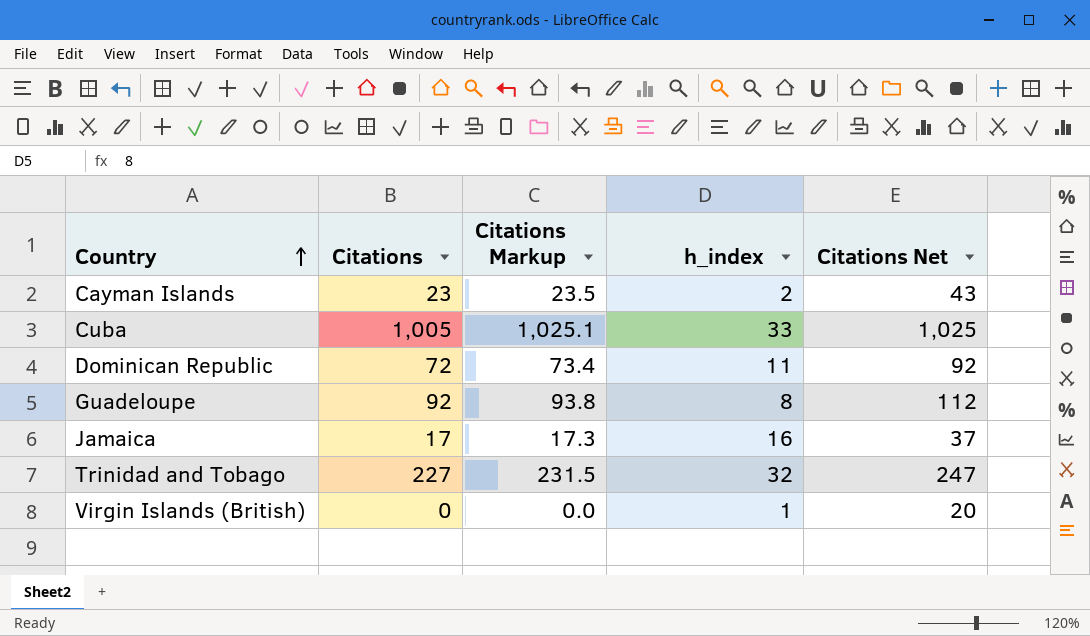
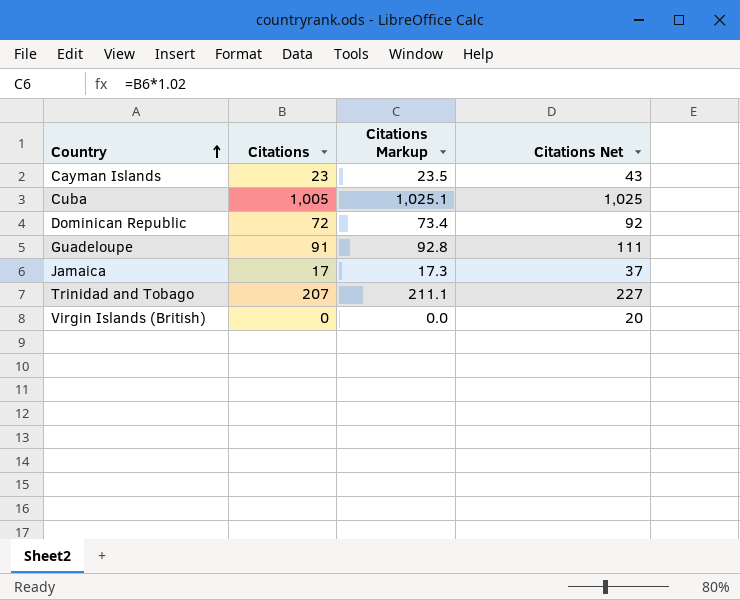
column h_index | position: 4 -> none
Guadeloupe | Citations: 92 -> 91
Guadeloupe | Citations Markup: 93.8 -> 92.8
Guadeloupe | Citations Net: 112 -> 111
Trinidad and Tobago | Citations: 227 -> 207
Trinidad and Tobago | Citations Markup: 231.5 -> 211.1
Trinidad and Tobago | Citations Net: 247 -> 227

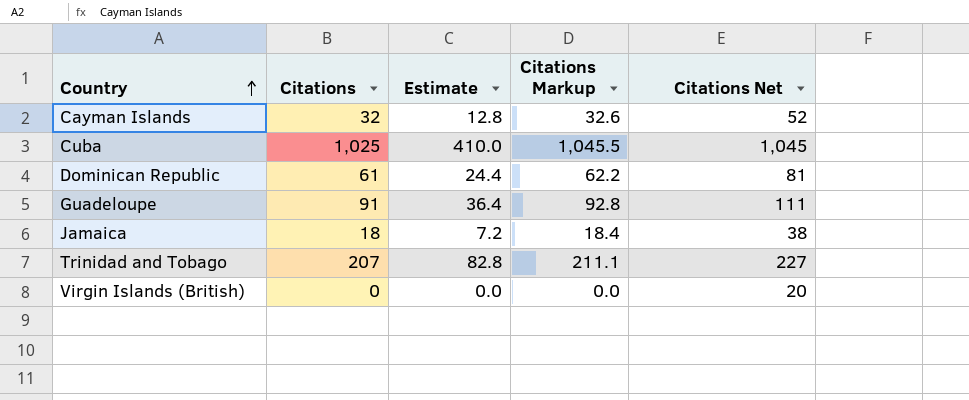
column Estimate | formula: none -> [Citations] * 0.4
Cayman Islands | Citations: 23 -> 32
Cayman Islands | Citations Markup: 23.5 -> 32.6
Cayman Islands | Citations Net: 43 -> 52
Cuba | Citations: 1,005 -> 1,025
Cuba | Citations Markup: 1,025.1 -> 1,045.5
Cuba | Citations Net: 1,025 -> 1,045
Dominican Republic | Citations: 72 -> 61
Dominican Republic | Citations Markup: 73.4 -> 62.2
Dominican Republic | Citations Net: 92 -> 81
Jamaica | Citations: 17 -> 18
Jamaica | Citations Markup: 17.3 -> 18.4
Jamaica | Citations Net: 37 -> 38

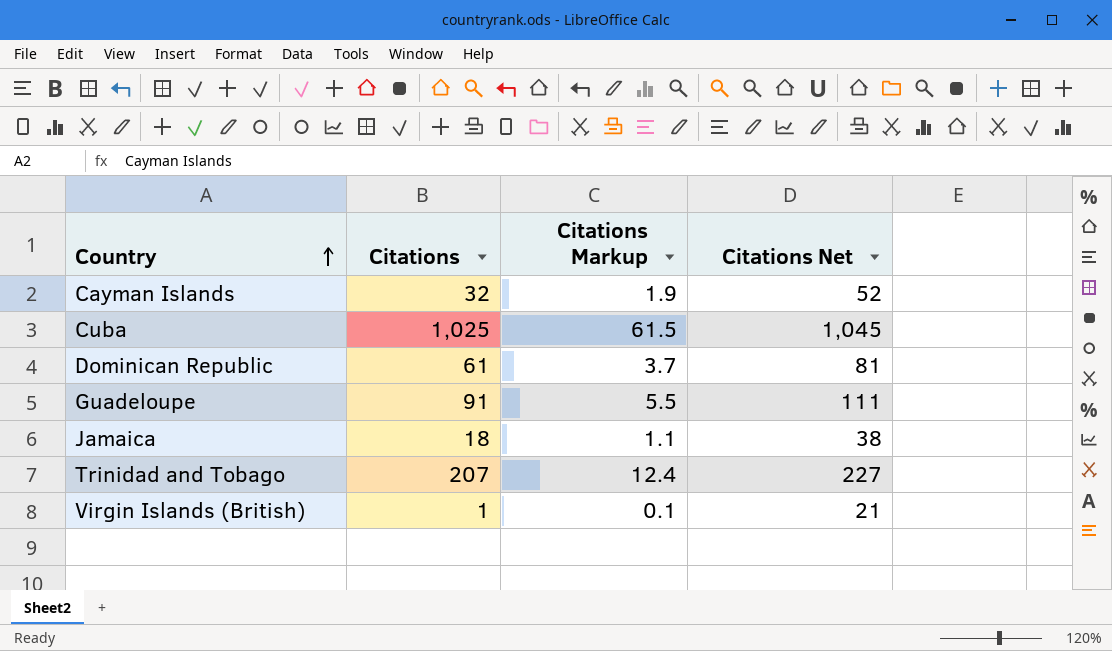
column Estimate | formula: [Citations] * 0.4 -> none
column Citations Markup | formula: [Citations] * 1.02 -> [Citations] * 0.06
Virgin Islands (British) | Citations: 0 -> 1
Virgin Islands (British) | Citations Net: 20 -> 21

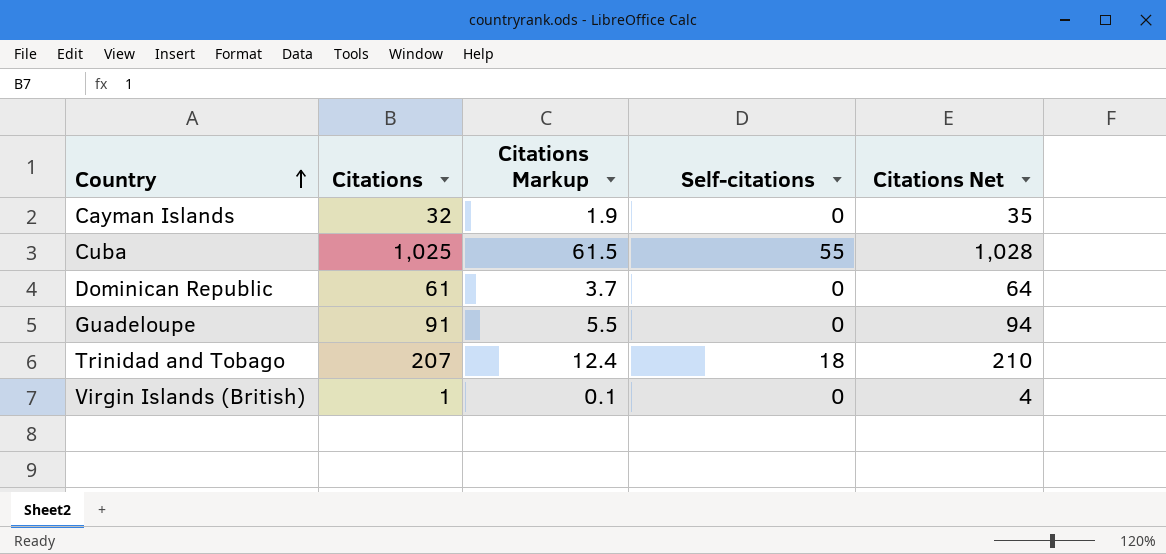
column Self-citations | position: none -> 4
column Citations Net | formula: [Citations] + 20 -> [Citations] + 3
row Jamaica: 18 | 1.1 | 38 -> none

